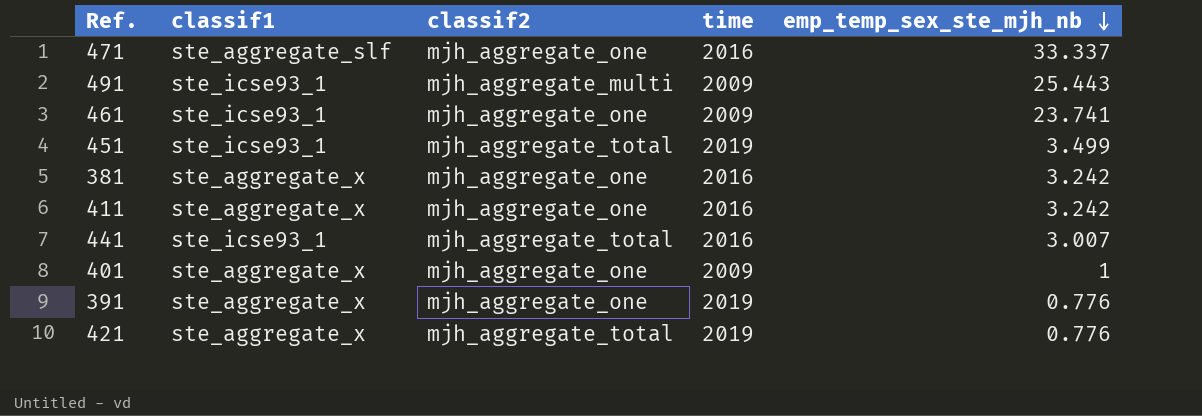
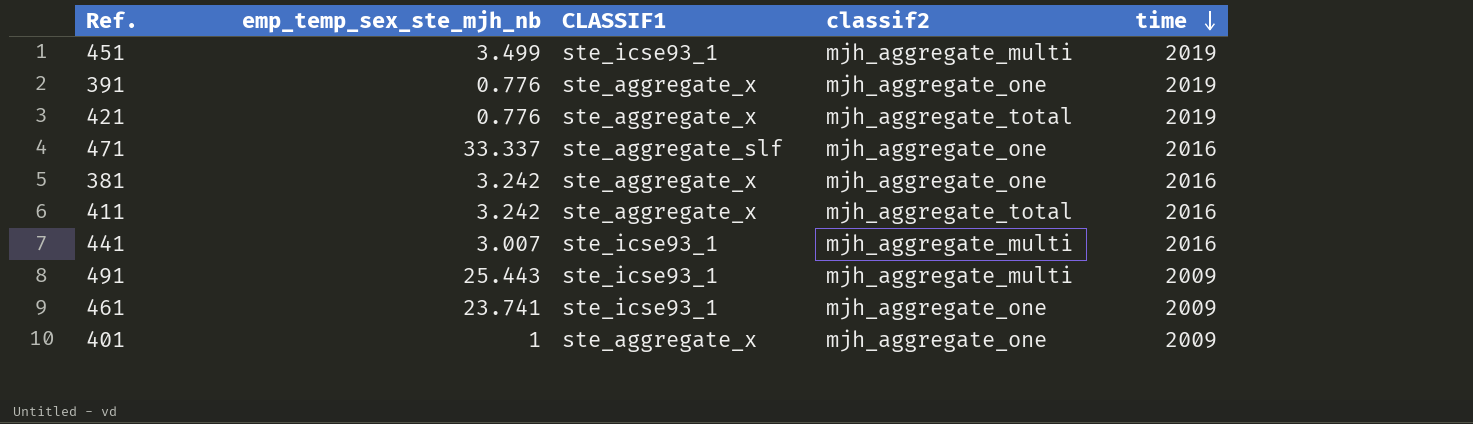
row order: emp_temp_sex_ste_mjh_nb descending -> time descending
column emp_temp_sex_ste_mjh_nb | position: 5 -> 2
column name: classif1 -> CLASSIF1
451 | classif2: mjh_aggregate_total -> mjh_aggregate_multi
411 | classif2: mjh_aggregate_one -> mjh_aggregate_total
441 | classif2: mjh_aggregate_total -> mjh_aggregate_multi

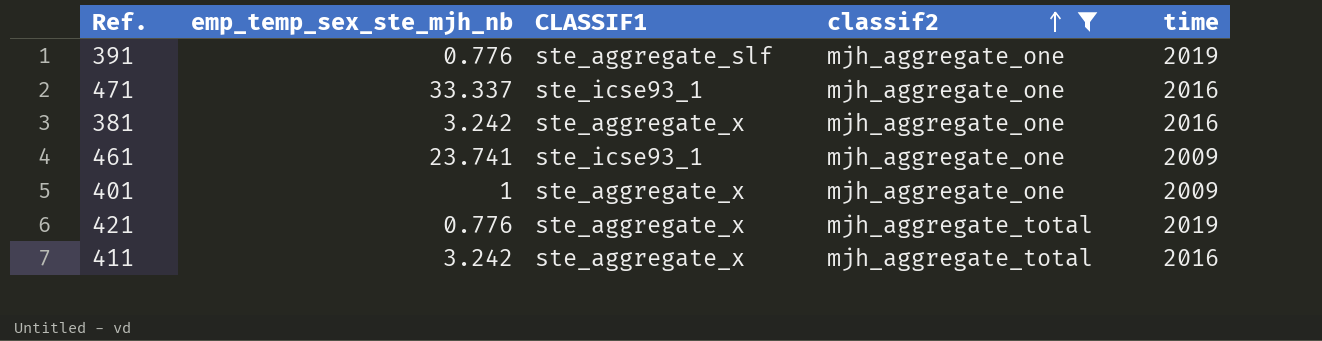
filter: none -> classif2 != mjh_aggregate_multi
row order: time descending -> classif2 ascending
391 | CLASSIF1: ste_aggregate_x -> ste_aggregate_slf
471 | CLASSIF1: ste_aggregate_slf -> ste_icse93_1

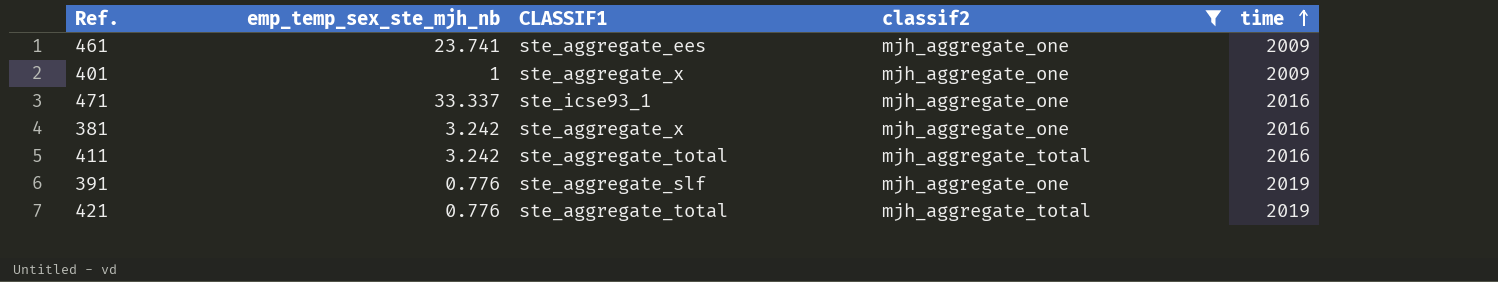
row order: classif2 ascending -> time ascending
461 | CLASSIF1: ste_icse93_1 -> ste_aggregate_ees
411 | CLASSIF1: ste_aggregate_x -> ste_aggregate_total
421 | CLASSIF1: ste_aggregate_x -> ste_aggregate_total

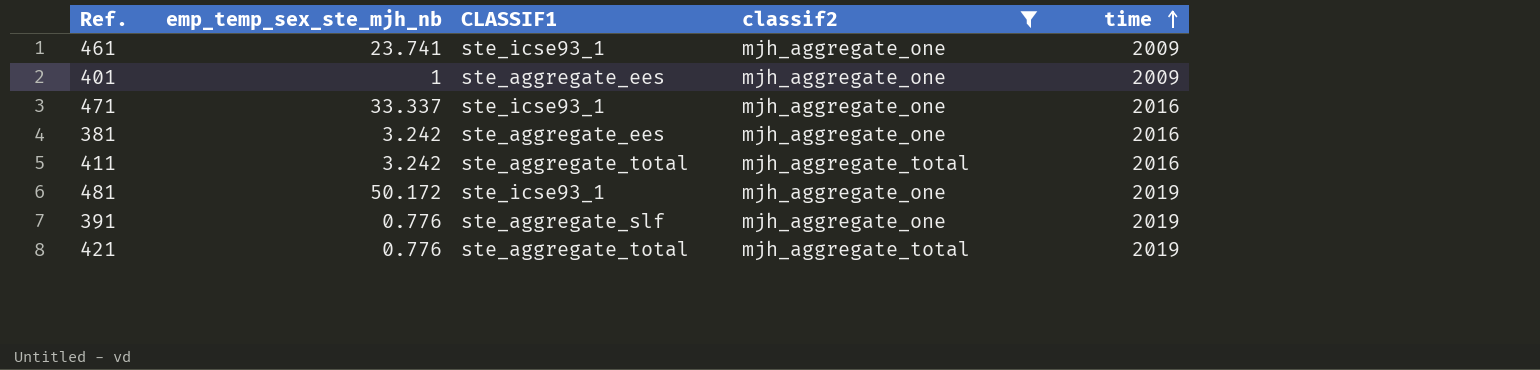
461 | CLASSIF1: ste_aggregate_ees -> ste_icse93_1
401 | CLASSIF1: ste_aggregate_x -> ste_aggregate_ees
381 | CLASSIF1: ste_aggregate_x -> ste_aggregate_ees
row 481: none -> 50.172 | ste_icse93_1 | mjh_aggregate_one | 2019

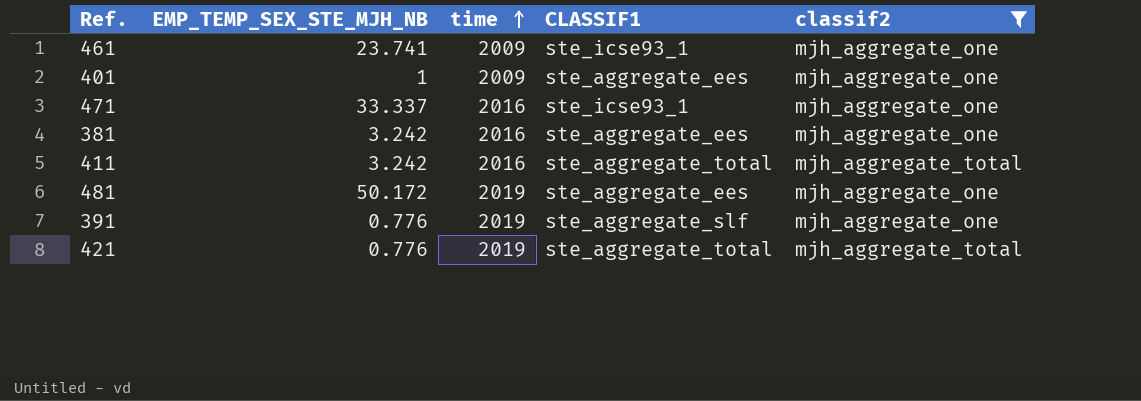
column name: emp_temp_sex_ste_mjh_nb -> EMP_TEMP_SEX_STE_MJH_NB
column time | position: 5 -> 3
481 | CLASSIF1: ste_icse93_1 -> ste_aggregate_ees

